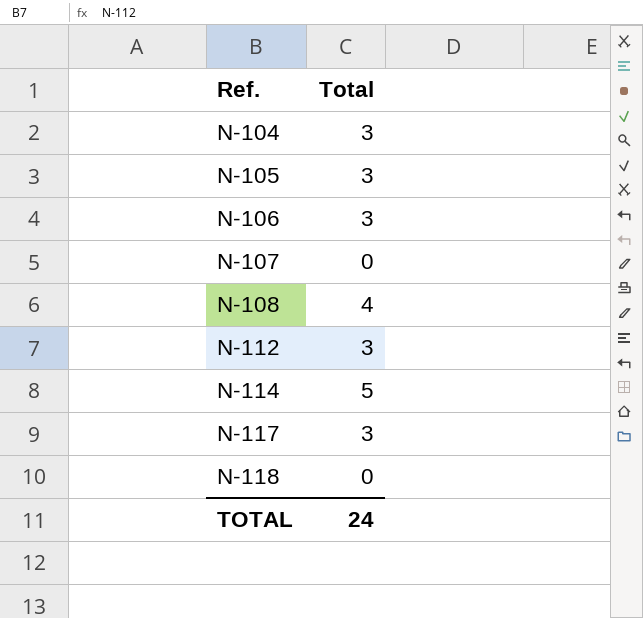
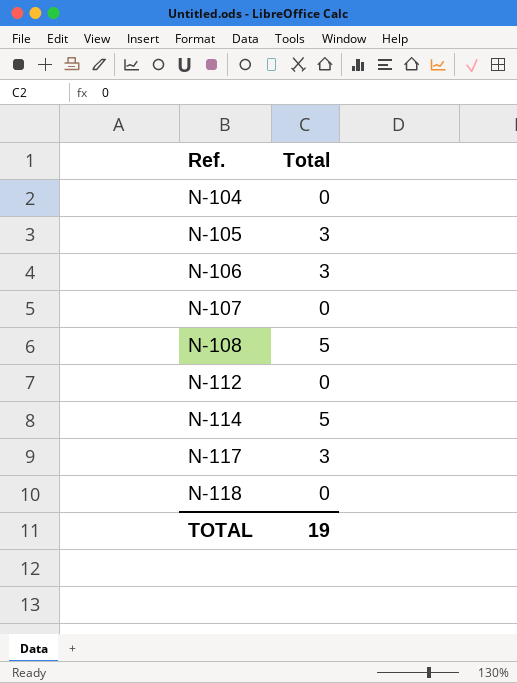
N-104 | Total: 3 -> 0
N-108 | Total: 4 -> 5
N-112 | Total: 3 -> 0
TOTAL | Total: 24 -> 19

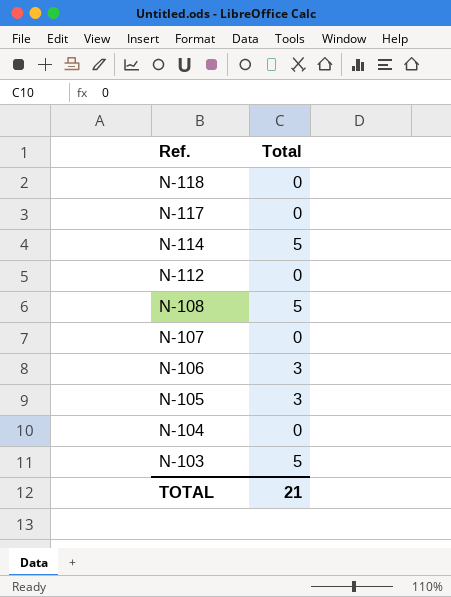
row order: Ref. ascending -> Ref. descending
N-117 | Total: 3 -> 0
row N-103: none -> 5
TOTAL | Total: 19 -> 21

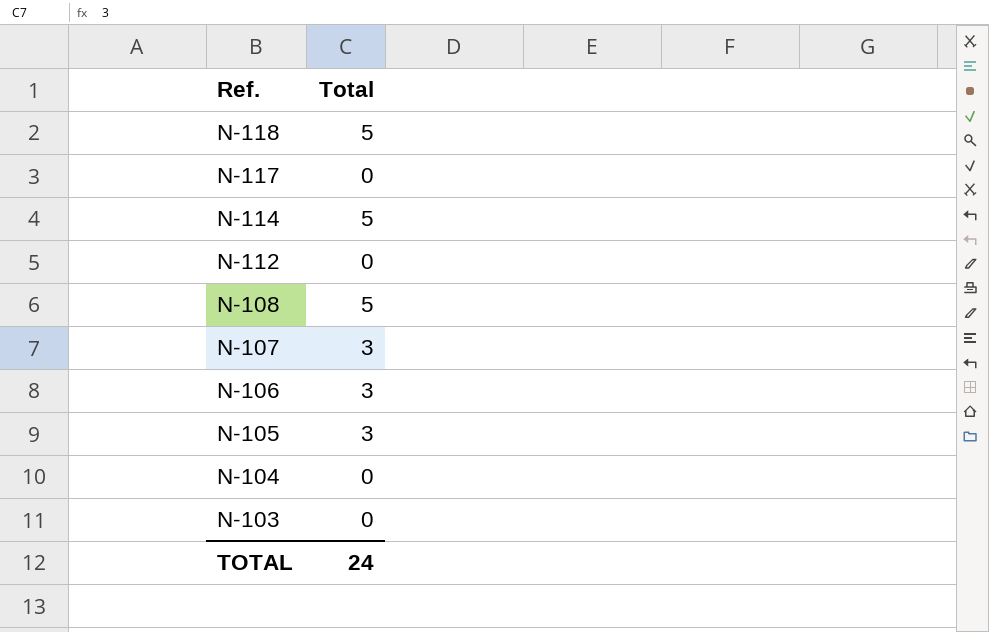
N-118 | Total: 0 -> 5
N-107 | Total: 0 -> 3
N-103 | Total: 5 -> 0
TOTAL | Total: 21 -> 24

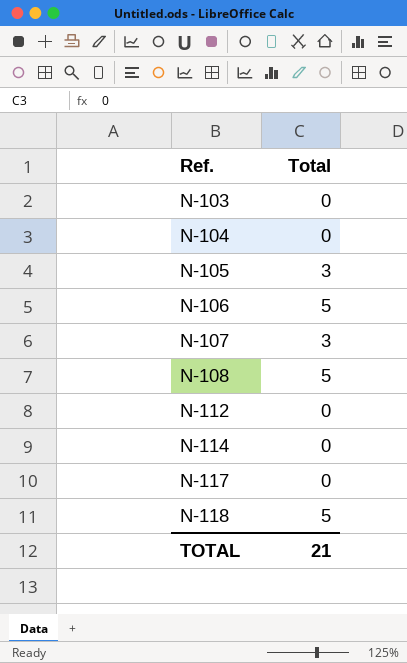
row order: Ref. descending -> Ref. ascending
N-106 | Total: 3 -> 5
N-114 | Total: 5 -> 0
TOTAL | Total: 24 -> 21

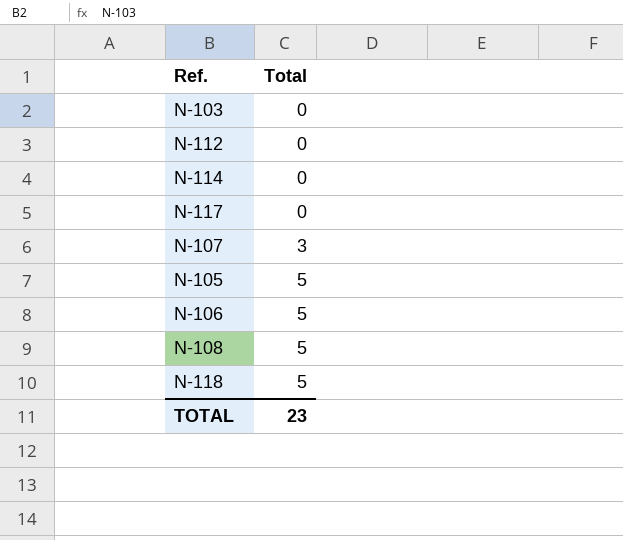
row order: Ref. ascending -> Total ascending
row N-104: 0 -> none
N-105 | Total: 3 -> 5
TOTAL | Total: 21 -> 23

